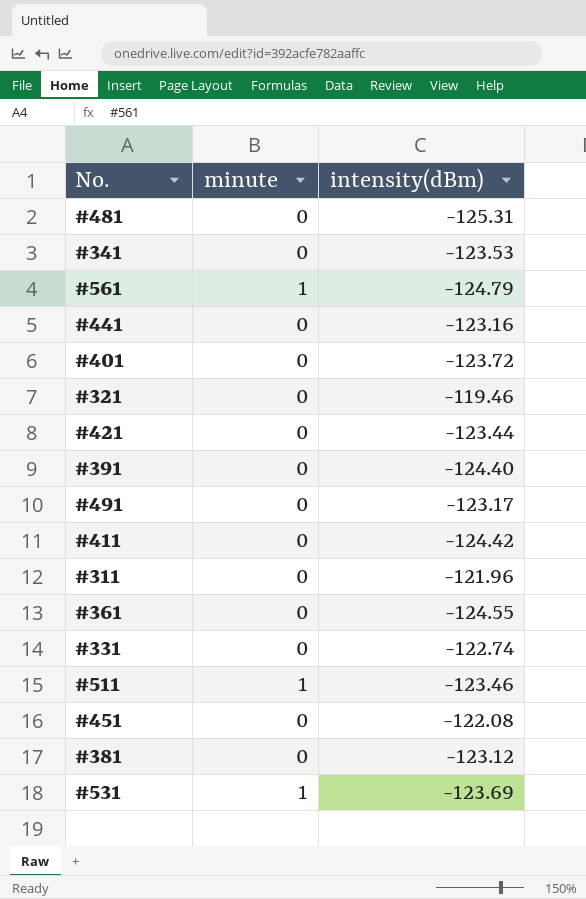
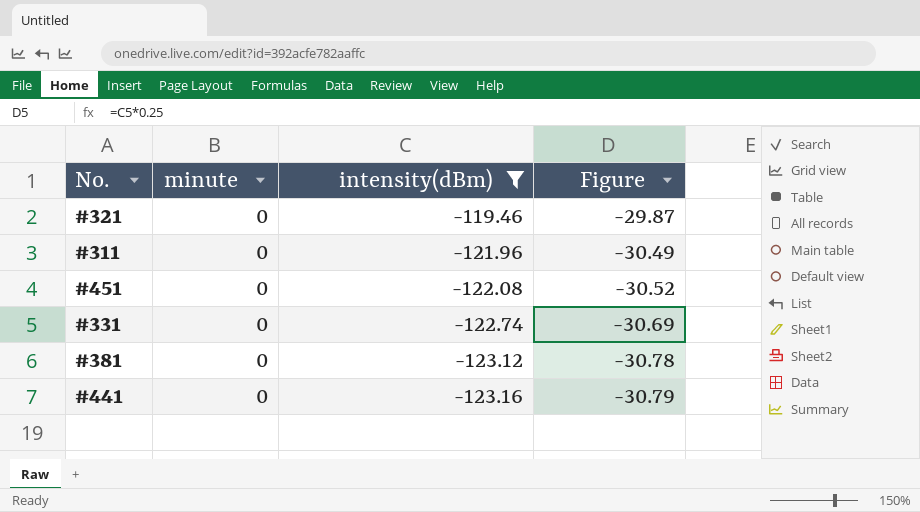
filter: none -> intensity(dBm) >= -123.16
row order: none -> intensity(dBm) descending
column Figure | formula: none -> [intensity(dBm)] * 0.25

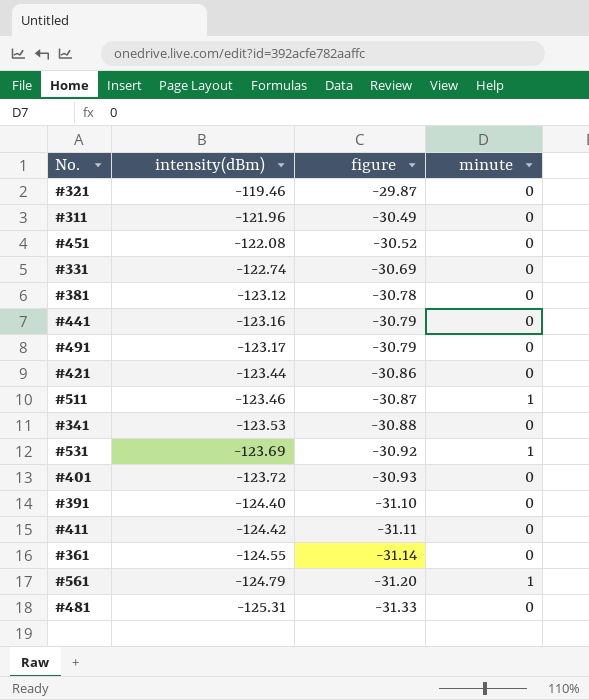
filter: intensity(dBm) >= -123.16 -> none
column name: Figure -> figure
column minute | position: 2 -> 4

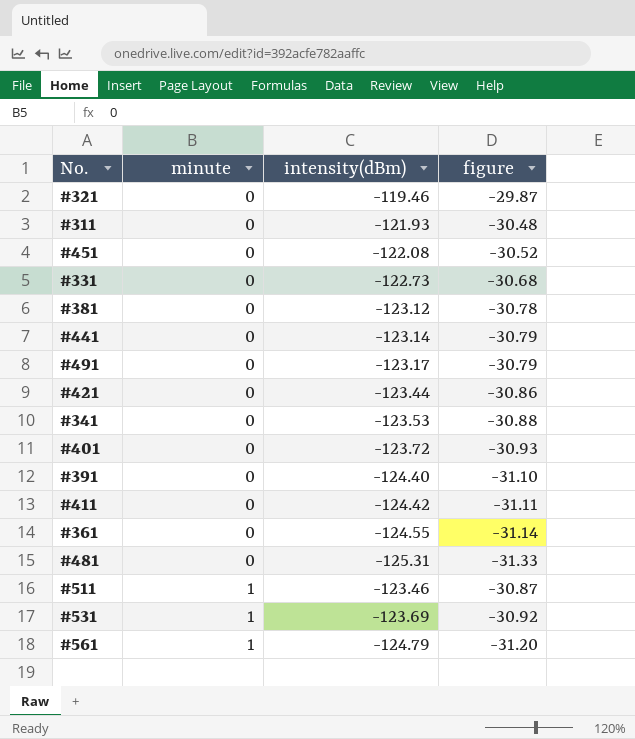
row order: intensity(dBm) descending -> minute ascending
column minute | position: 4 -> 2
#311 | intensity(dBm): -121.96 -> -121.93
#311 | figure: -30.49 -> -30.48
#331 | intensity(dBm): -122.74 -> -122.73
#331 | figure: -30.69 -> -30.68
#441 | intensity(dBm): -123.16 -> -123.14

